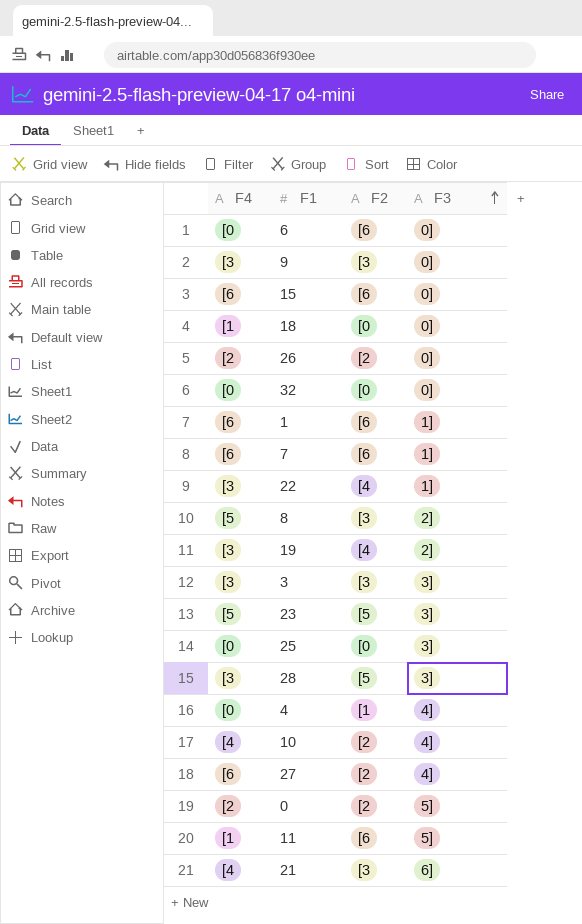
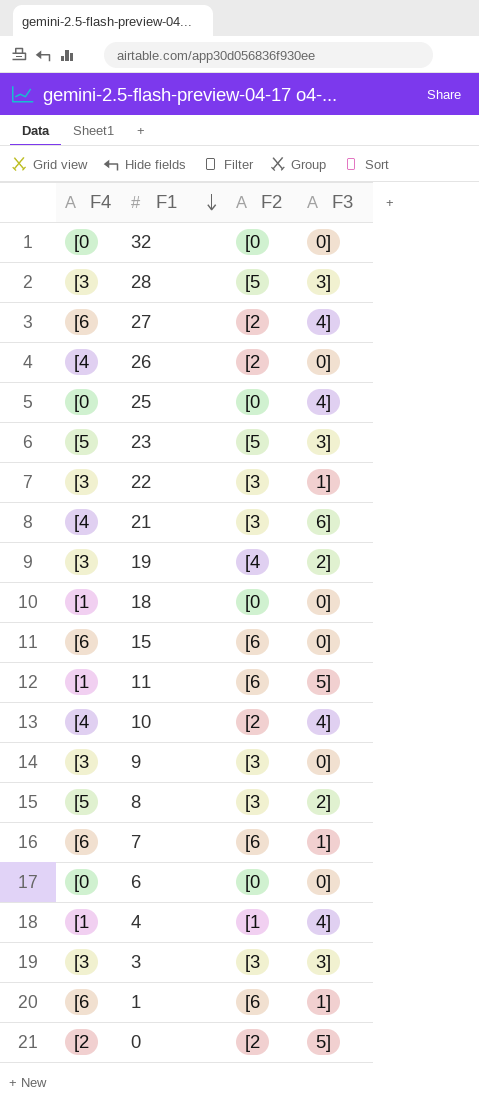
row order: F3 ascending -> F1 descending
26 | F4: [2 -> [4
25 | F3: 3] -> 4]
22 | F2: [4 -> [3
6 | F2: [6 -> [0
4 | F4: [0 -> [1

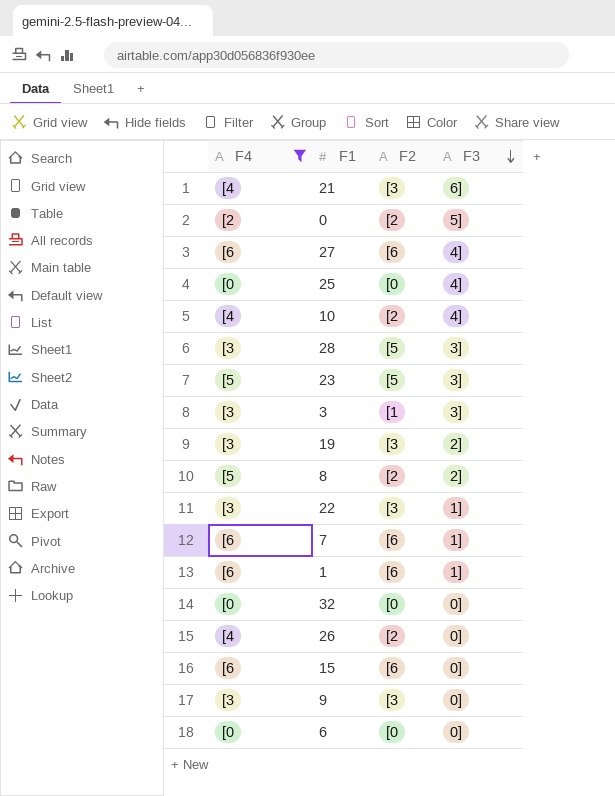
filter: none -> F4 != [1
row order: F1 descending -> F3 descending
27 | F2: [2 -> [6
3 | F2: [3 -> [1
19 | F2: [4 -> [3
8 | F2: [3 -> [2

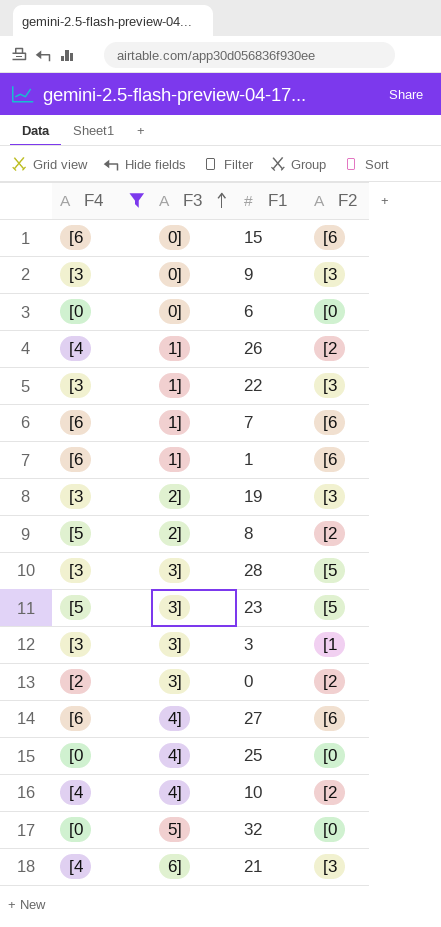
row order: F3 descending -> F3 ascending
column F3 | position: 4 -> 2
26 | F3: 0] -> 1]
0 | F3: 5] -> 3]
32 | F3: 0] -> 5]

